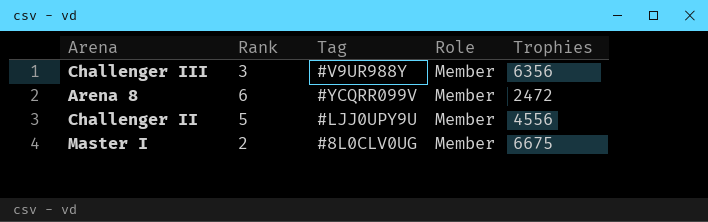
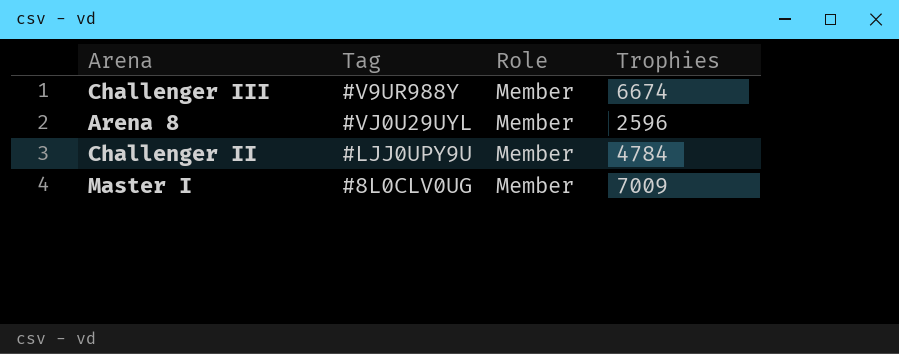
column Rank | position: 2 -> none
Challenger III | Trophies: 6356 -> 6674
Arena 8 | Tag: #YCQRR099V -> #VJ0U29UYL
Arena 8 | Trophies: 2472 -> 2596
Challenger II | Trophies: 4556 -> 4784
Master I | Trophies: 6675 -> 7009

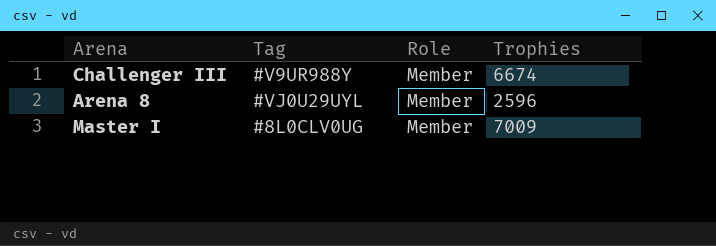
row Challenger II: #LJJ0UPY9U | Member | 4784 -> none

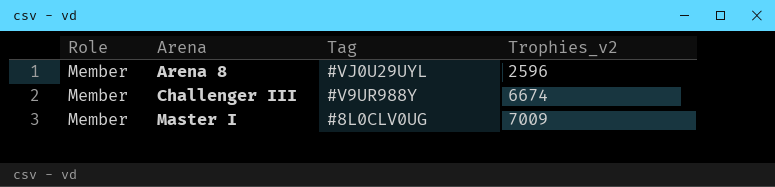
row order: none -> Arena ascending
column Role | position: 3 -> 1
column name: Trophies -> Trophies_v2

